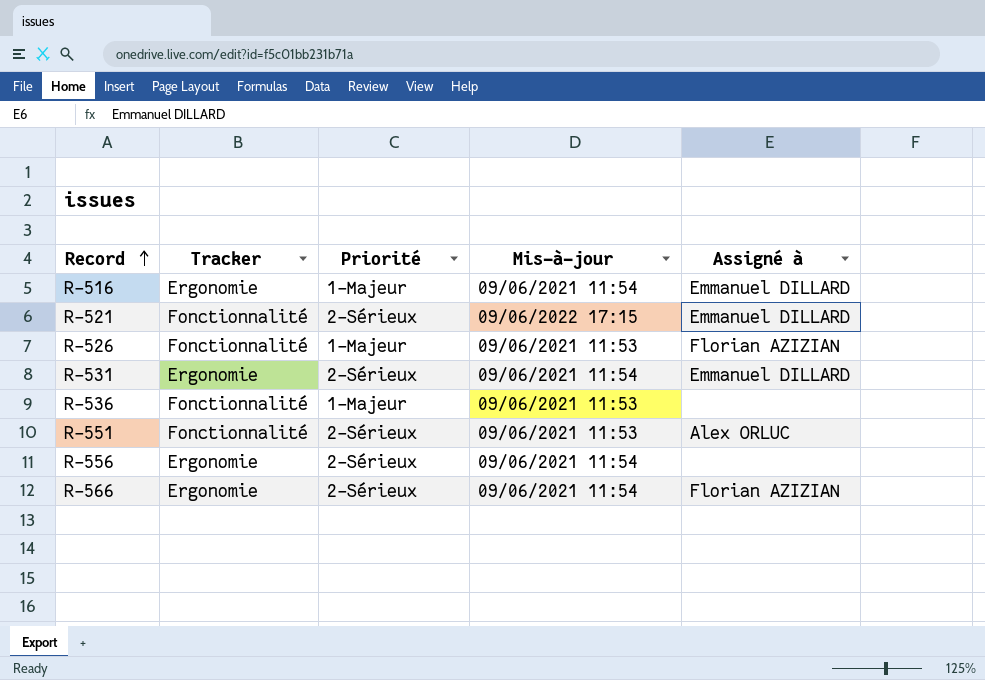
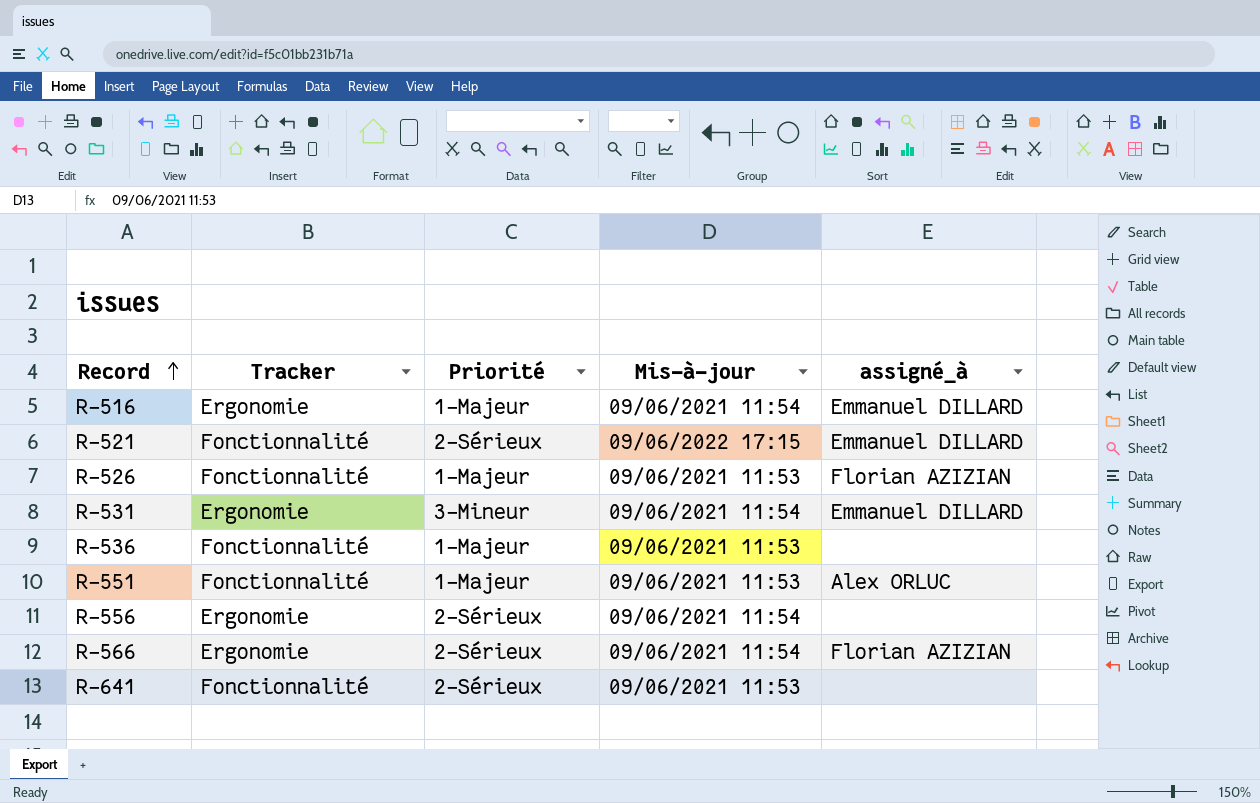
column name: Assigné à -> assigné_à
R-531 | Priorité: 2-Sérieux -> 3-Mineur
R-551 | Priorité: 2-Sérieux -> 1-Majeur
row R-641: none -> Fonctionnalité | 2-Sérieux | 09/06/2021 11:53 | none

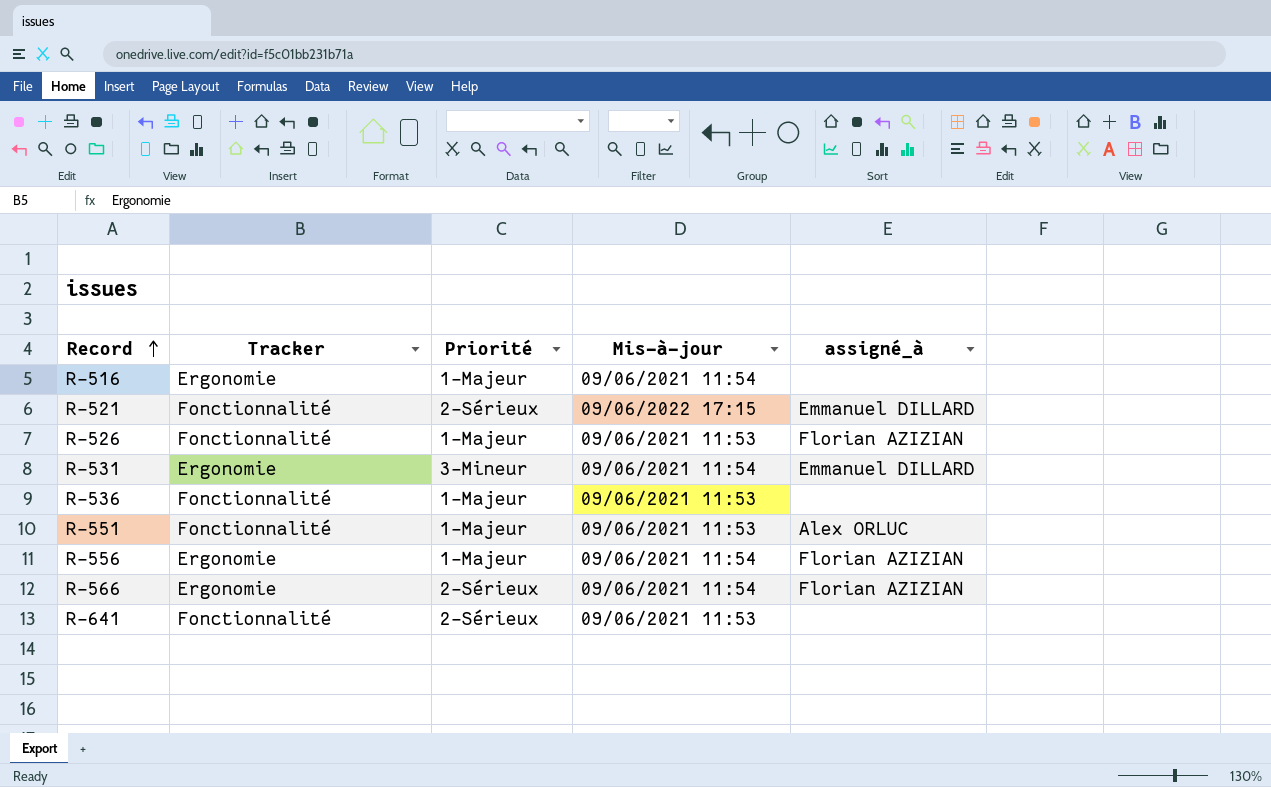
R-516 | assigné_à: Emmanuel DILLARD -> none
R-556 | Priorité: 2-Sérieux -> 1-Majeur
R-556 | assigné_à: none -> Florian AZIZIAN

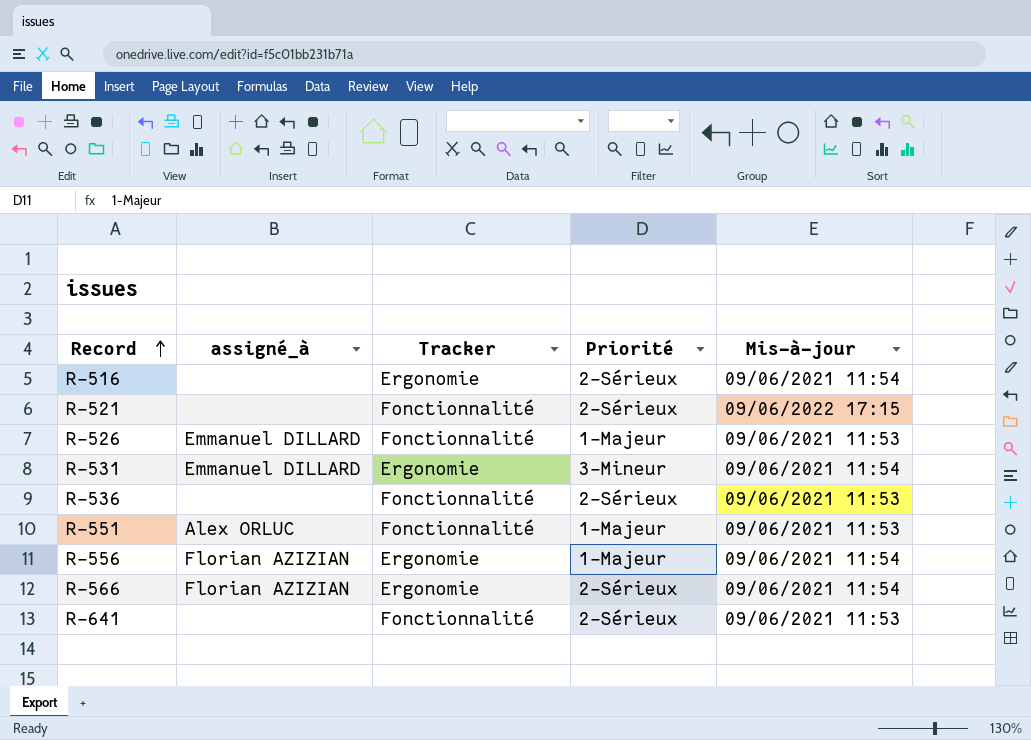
column assigné_à | position: 5 -> 2
R-516 | Priorité: 1-Majeur -> 2-Sérieux
R-521 | assigné_à: Emmanuel DILLARD -> none
R-526 | assigné_à: Florian AZIZIAN -> Emmanuel DILLARD
R-536 | Priorité: 1-Majeur -> 2-Sérieux

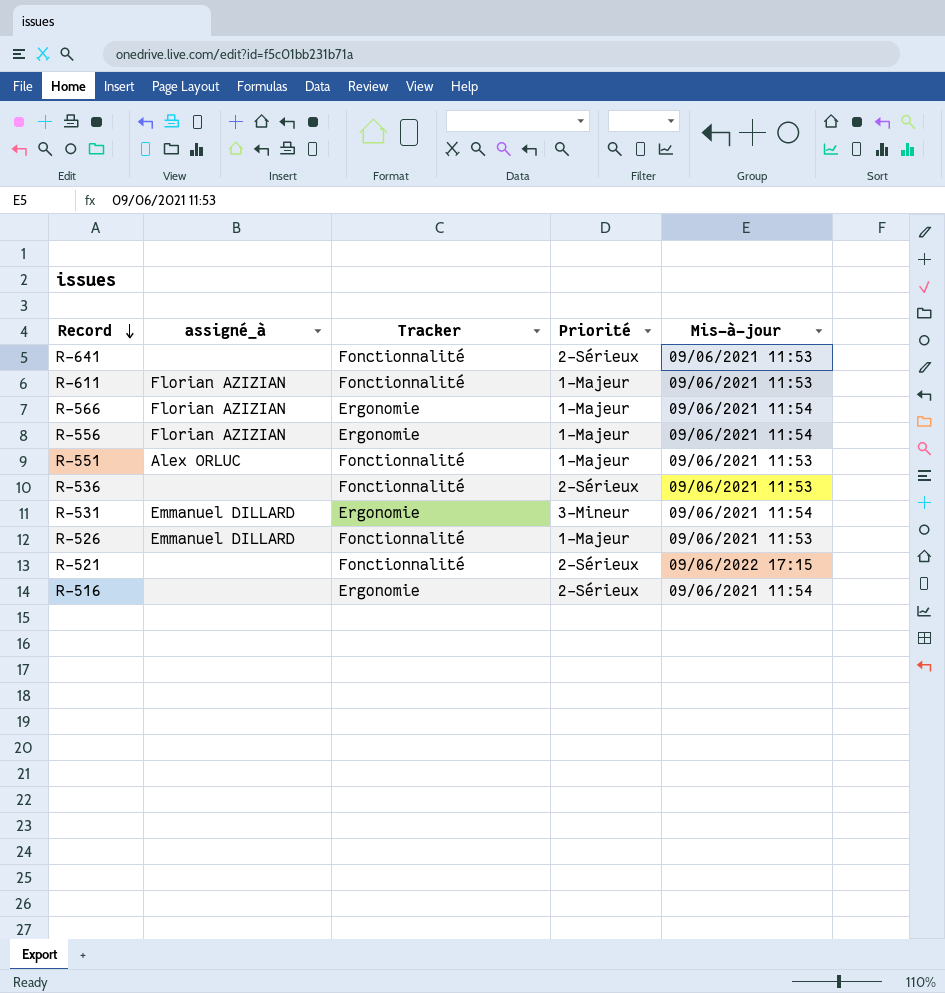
row order: Record ascending -> Record descending
row R-611: none -> Florian AZIZIAN | Fonctionnalité | 1-Majeur | 09/06/2021 11:53
R-566 | Priorité: 2-Sérieux -> 1-Majeur

